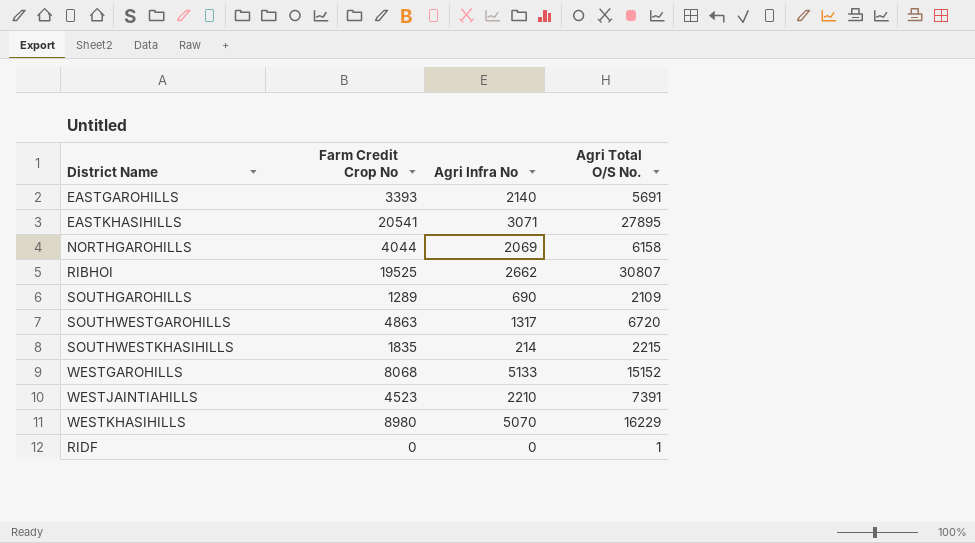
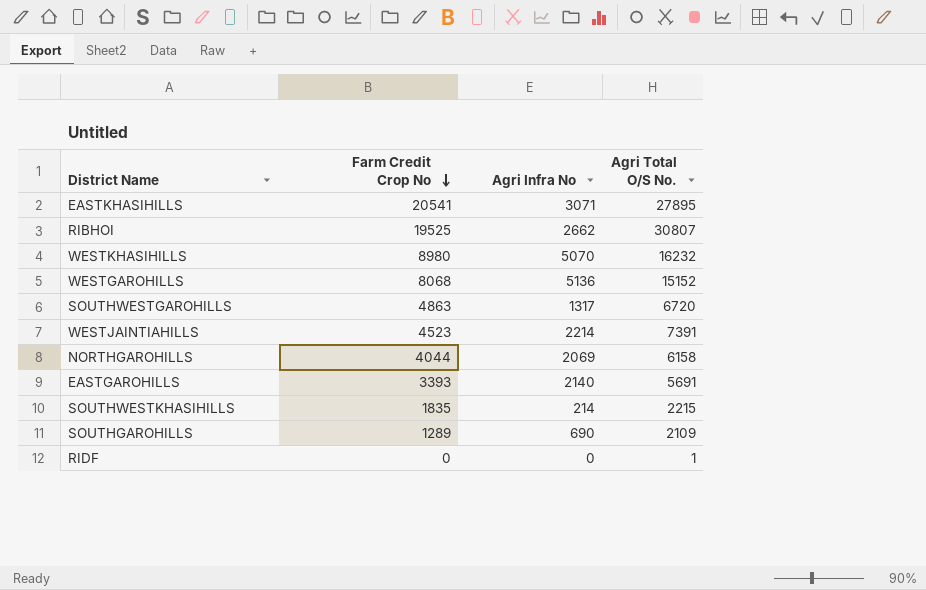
row order: none -> Farm Credit Crop No descending
WESTKHASIHILLS | Agri Total O/S No.: 16229 -> 16232
WESTGAROHILLS | Agri Infra No: 5133 -> 5136
WESTJAINTIAHILLS | Agri Infra No: 2210 -> 2214

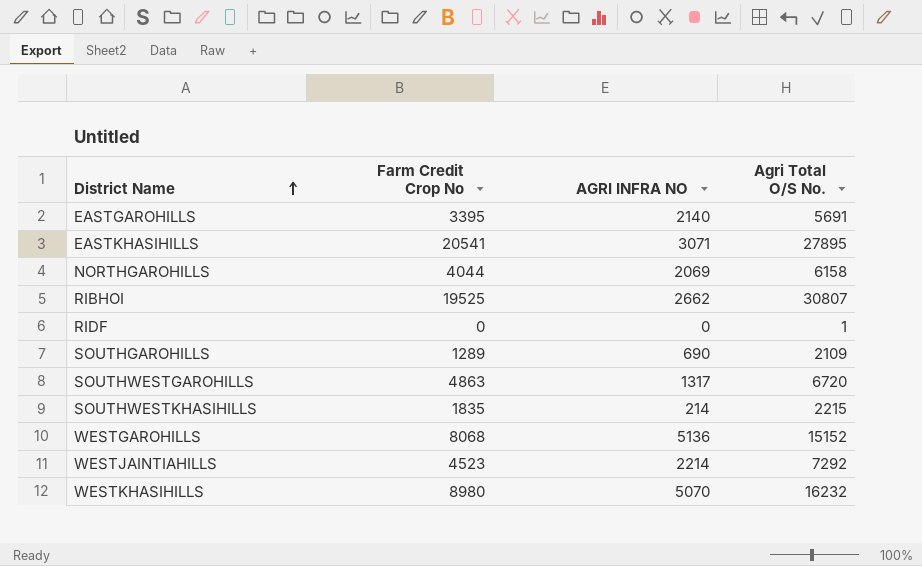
row order: Farm Credit Crop No descending -> District Name ascending
column name: Agri Infra No -> AGRI INFRA NO
EASTGAROHILLS | Farm Credit Crop No: 3393 -> 3395
WESTJAINTIAHILLS | Agri Total O/S No.: 7391 -> 7292

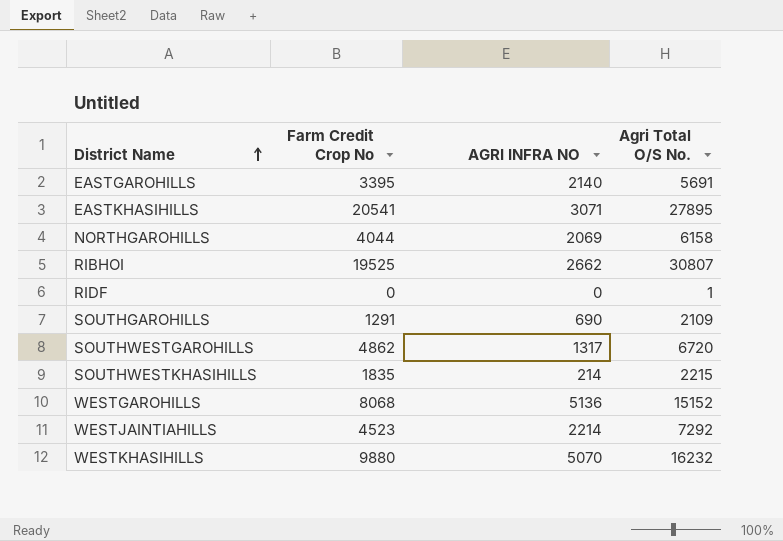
SOUTHGAROHILLS | Farm Credit Crop No: 1289 -> 1291
SOUTHWESTGAROHILLS | Farm Credit Crop No: 4863 -> 4862
WESTKHASIHILLS | Farm Credit Crop No: 8980 -> 9880

